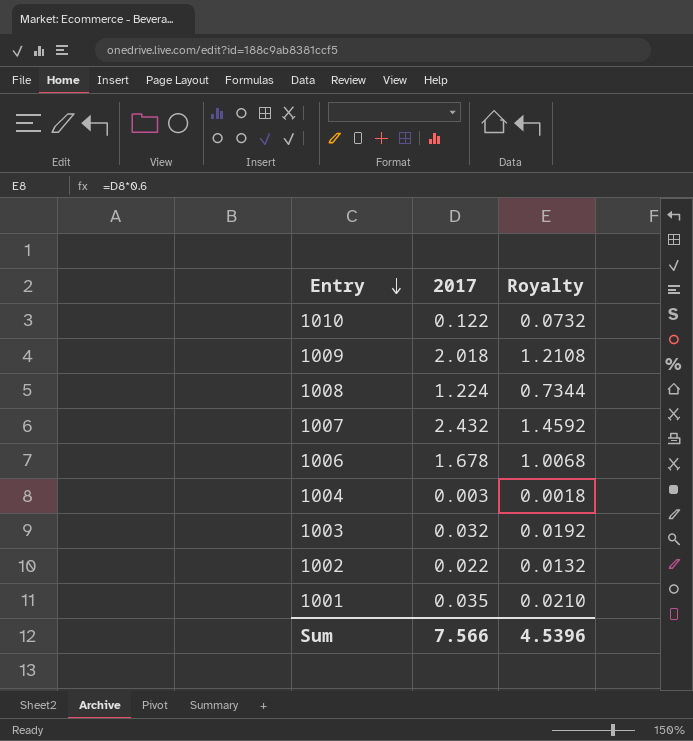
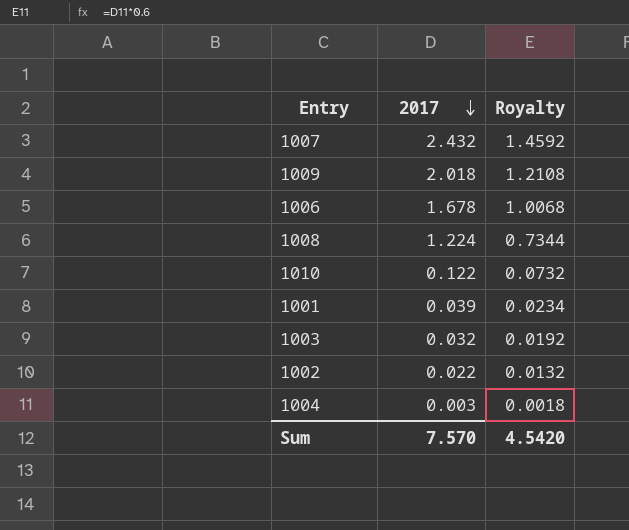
row order: Entry descending -> 2017 descending
1001 | 2017: 0.035 -> 0.039
1001 | Royalty: 0.0210 -> 0.0234
Sum | 2017: 7.566 -> 7.570
Sum | Royalty: 4.5396 -> 4.5420

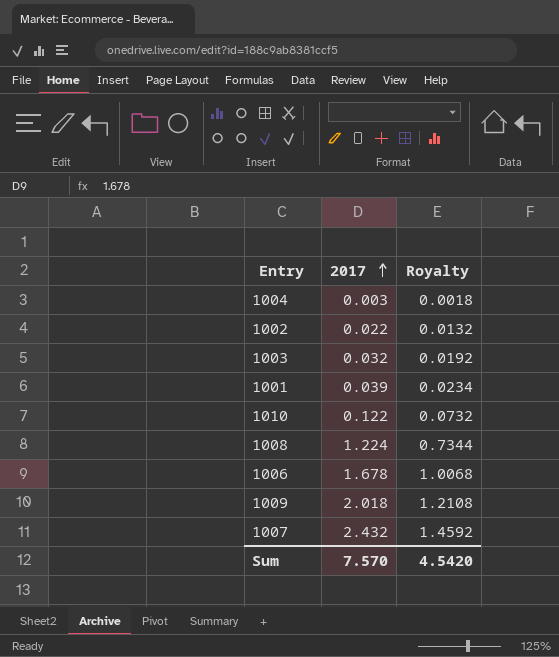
row order: 2017 descending -> 2017 ascending

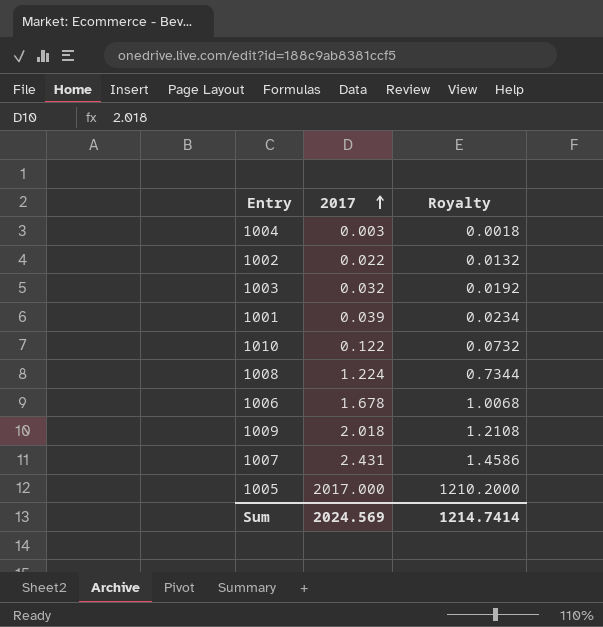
1007 | 2017: 2.432 -> 2.431
1007 | Royalty: 1.4592 -> 1.4586
row 1005: none -> 2017.000 | 1210.2000
Sum | 2017: 7.570 -> 2024.569
Sum | Royalty: 4.5420 -> 1214.7414

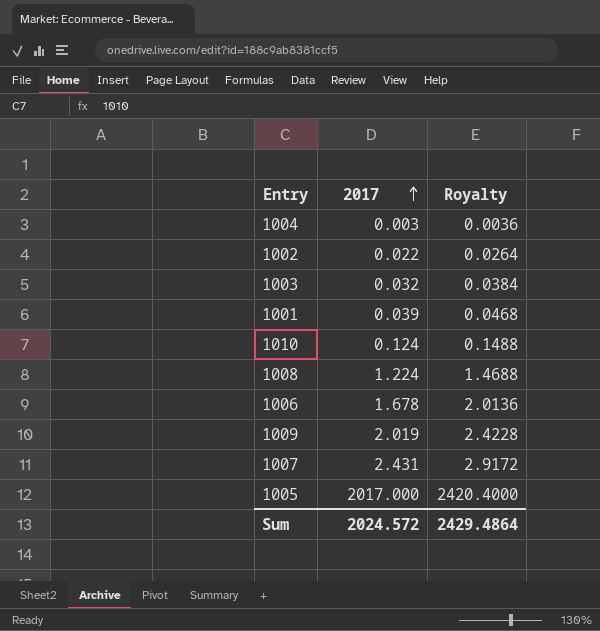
column Royalty | formula: [2017] * 0.6 -> [2017] * 1.2
1010 | 2017: 0.122 -> 0.124
1009 | 2017: 2.018 -> 2.019
Sum | 2017: 2024.569 -> 2024.572
Sum | Royalty: 1214.7414 -> 2429.4864

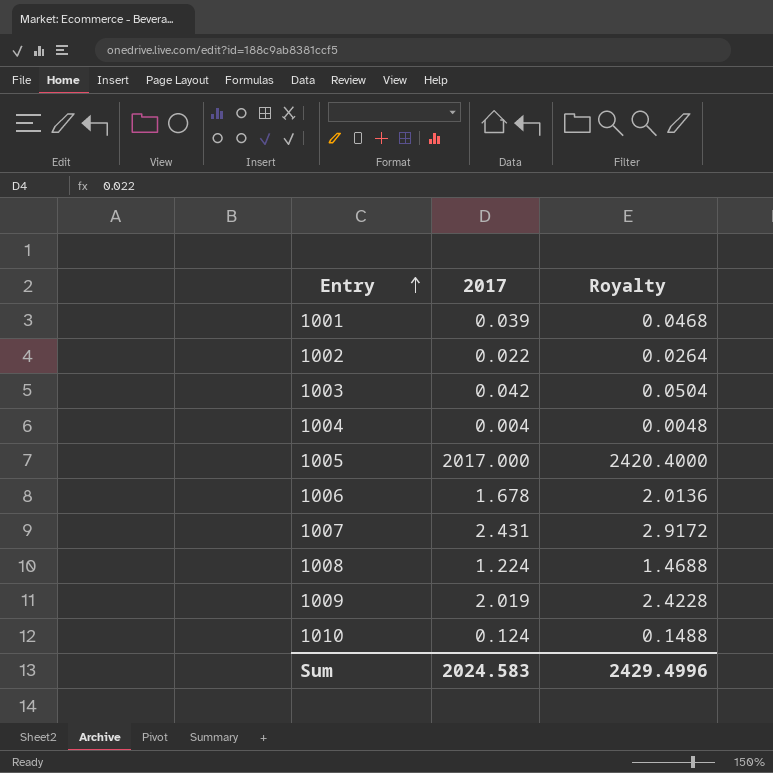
row order: 2017 ascending -> Entry ascending
1003 | 2017: 0.032 -> 0.042
1003 | Royalty: 0.0384 -> 0.0504
1004 | 2017: 0.003 -> 0.004
1004 | Royalty: 0.0036 -> 0.0048
Sum | 2017: 2024.572 -> 2024.583
Sum | Royalty: 2429.4864 -> 2429.4996

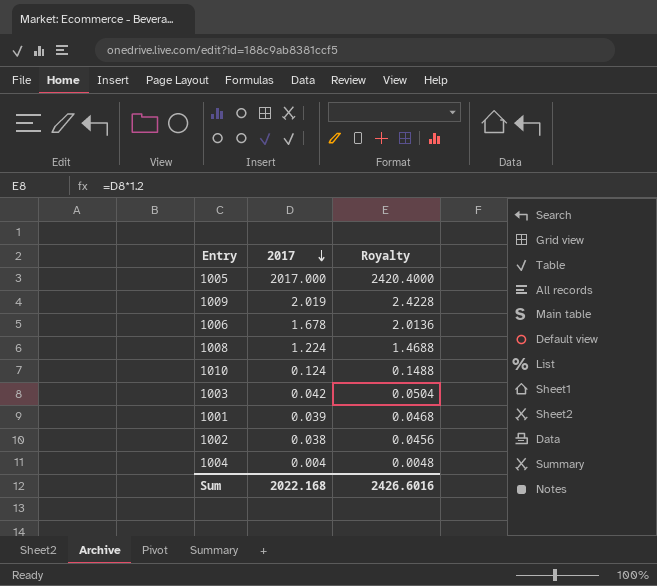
row order: Entry ascending -> 2017 descending
row 1007: 2.431 | 2.9172 -> none
1002 | 2017: 0.022 -> 0.038
1002 | Royalty: 0.0264 -> 0.0456
Sum | 2017: 2024.583 -> 2022.168
Sum | Royalty: 2429.4996 -> 2426.6016

